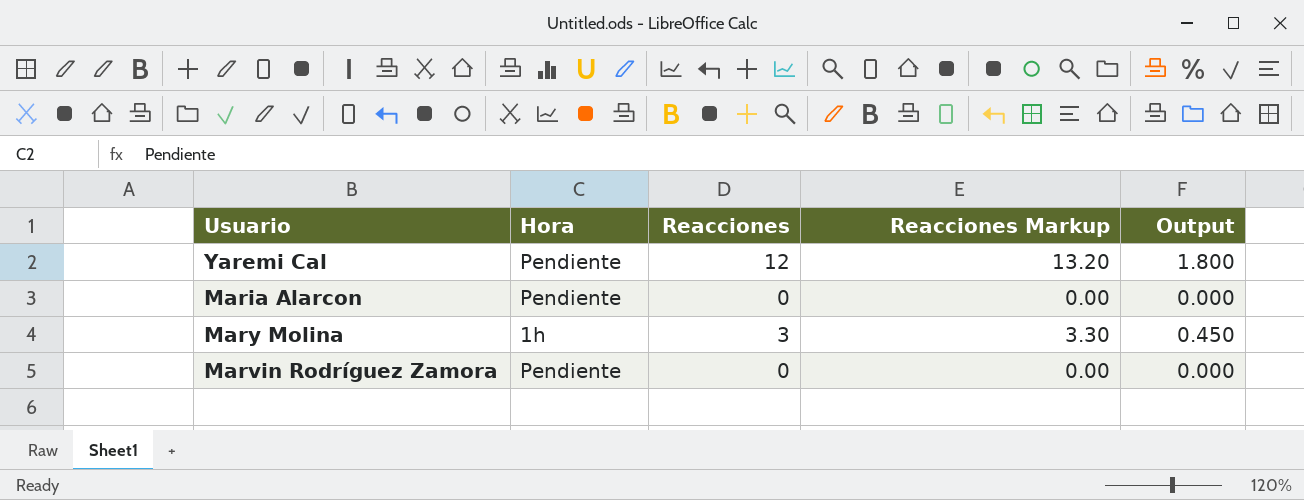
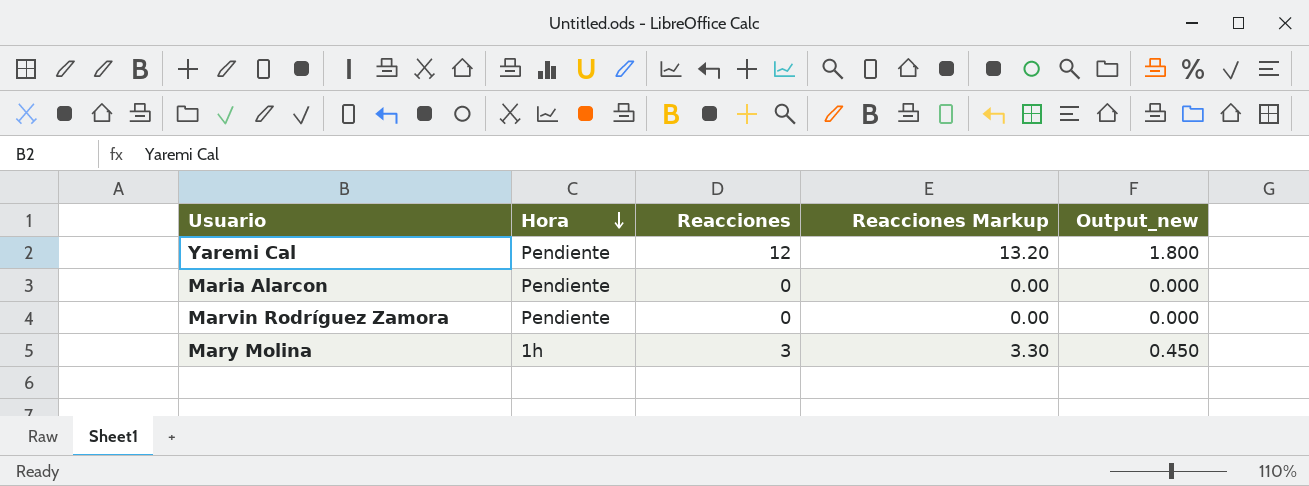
row order: none -> Hora descending
column name: Output -> Output_new

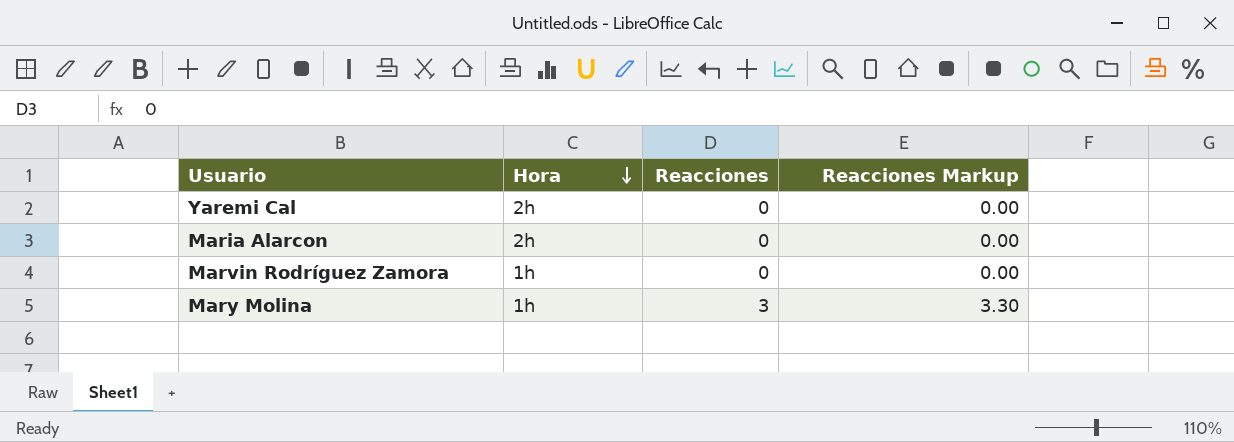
column Output_new | formula: [Reacciones] * 0.15 -> none
Yaremi Cal | Hora: Pendiente -> 2h
Yaremi Cal | Reacciones: 12 -> 0
Yaremi Cal | Reacciones Markup: 13.20 -> 0.00
Maria Alarcon | Hora: Pendiente -> 2h
Marvin Rodríguez Zamora | Hora: Pendiente -> 1h

